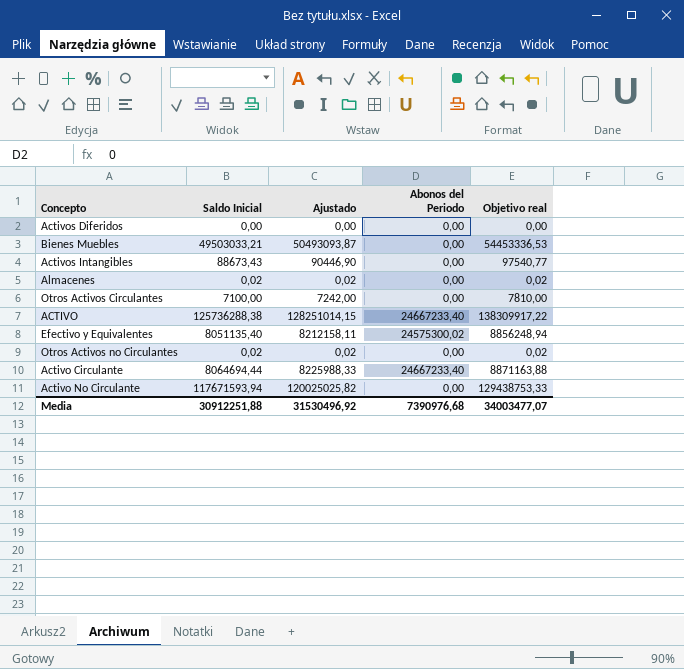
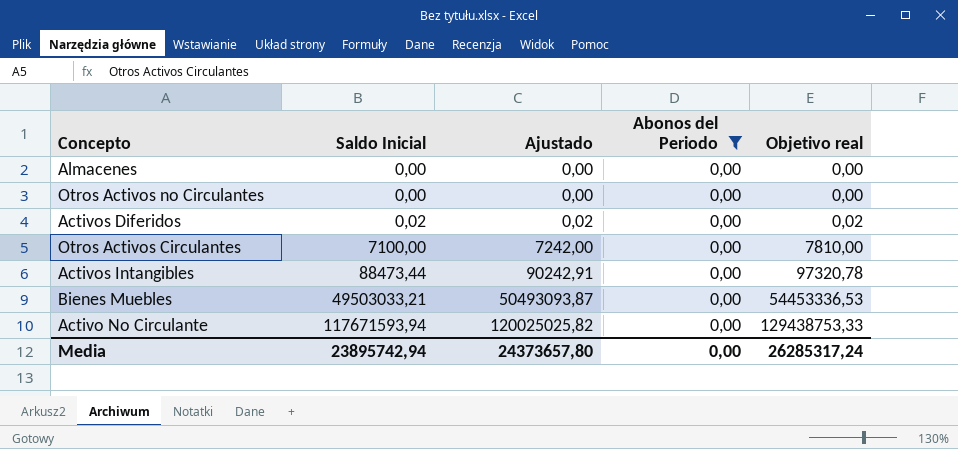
filter: none -> Abonos del Periodo = 0,00
row order: none -> Saldo Inicial ascending
Almacenes | Saldo Inicial: 0,02 -> 0,00
Almacenes | Ajustado: 0,02 -> 0,00
Almacenes | Objetivo real: 0,02 -> 0,00
Otros Activos no Circulantes | Saldo Inicial: 0,02 -> 0,00
Otros Activos no Circulantes | Ajustado: 0,02 -> 0,00
Otros Activos no Circulantes | Objetivo real: 0,02 -> 0,00
Activos Diferidos | Saldo Inicial: 0,00 -> 0,02
Activos Diferidos | Ajustado: 0,00 -> 0,02
Activos Diferidos | Objetivo real: 0,00 -> 0,02
Activos Intangibles | Saldo Inicial: 88673,43 -> 88473,44
Activos Intangibles | Ajustado: 90446,90 -> 90242,91
Activos Intangibles | Objetivo real: 97540,77 -> 97320,78
Media | Saldo Inicial: 30912251,88 -> 23895742,94
Media | Ajustado: 31530496,92 -> 24373657,80
Media | Abonos del Periodo: 7390976,68 -> 0,00
Media | Objetivo real: 34003477,07 -> 26285317,24

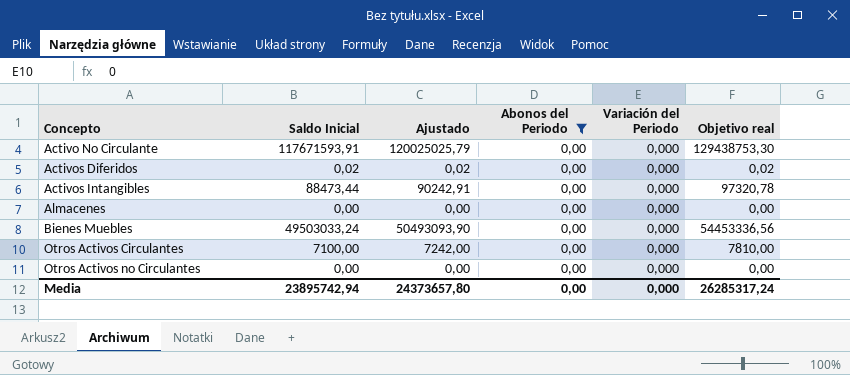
row order: Saldo Inicial ascending -> Concepto ascending
column Variación del Periodo | position: none -> 5
Activo No Circulante | Saldo Inicial: 117671593,94 -> 117671593,91
Activo No Circulante | Ajustado: 120025025,82 -> 120025025,79
Activo No Circulante | Objetivo real: 129438753,33 -> 129438753,30
Bienes Muebles | Saldo Inicial: 49503033,21 -> 49503033,24
Bienes Muebles | Ajustado: 50493093,87 -> 50493093,90
Bienes Muebles | Objetivo real: 54453336,53 -> 54453336,56

